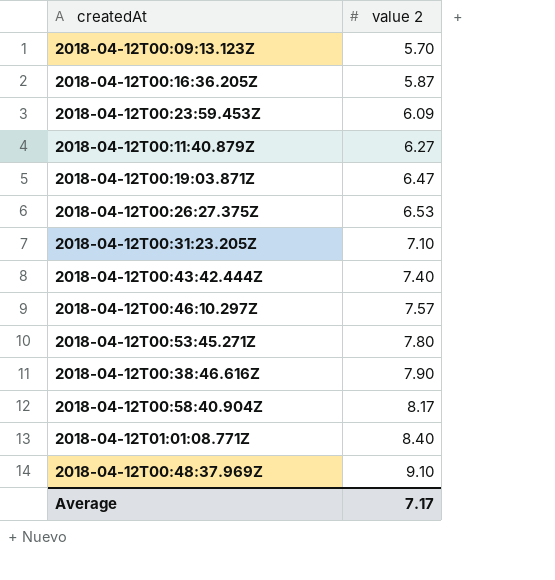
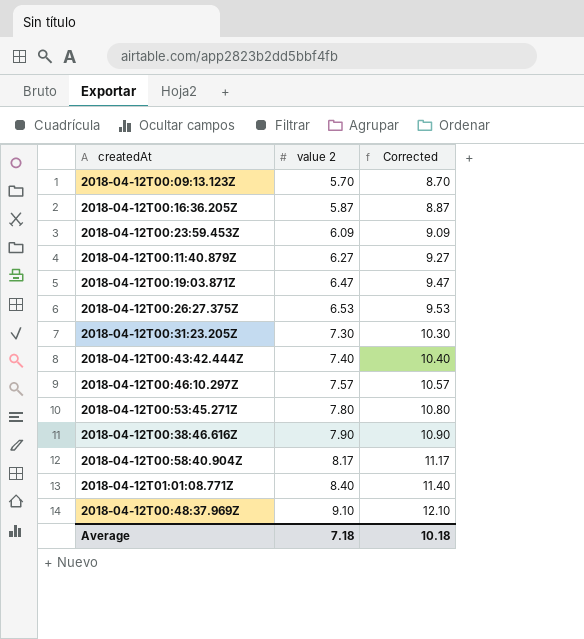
column Corrected | formula: none -> [value 2] + 3
2018-04-12T00:31:23.205Z | value 2: 7.10 -> 7.30
Average | value 2: 7.17 -> 7.18

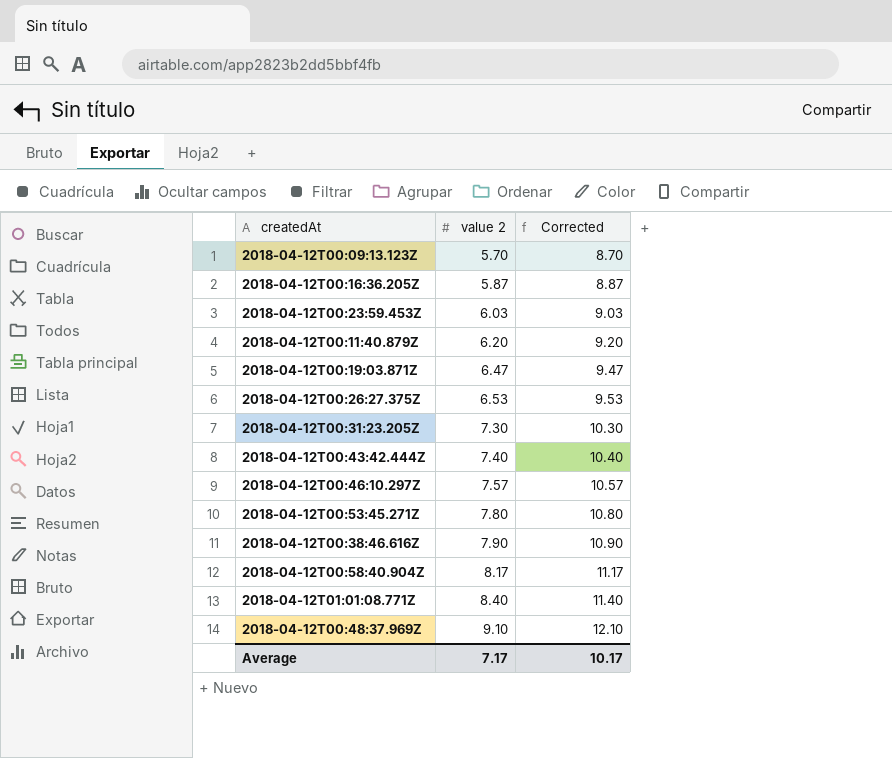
2018-04-12T00:23:59.453Z | value 2: 6.09 -> 6.03
2018-04-12T00:23:59.453Z | Corrected: 9.09 -> 9.03
2018-04-12T00:11:40.879Z | value 2: 6.27 -> 6.20
2018-04-12T00:11:40.879Z | Corrected: 9.27 -> 9.20
Average | value 2: 7.18 -> 7.17
Average | Corrected: 10.18 -> 10.17

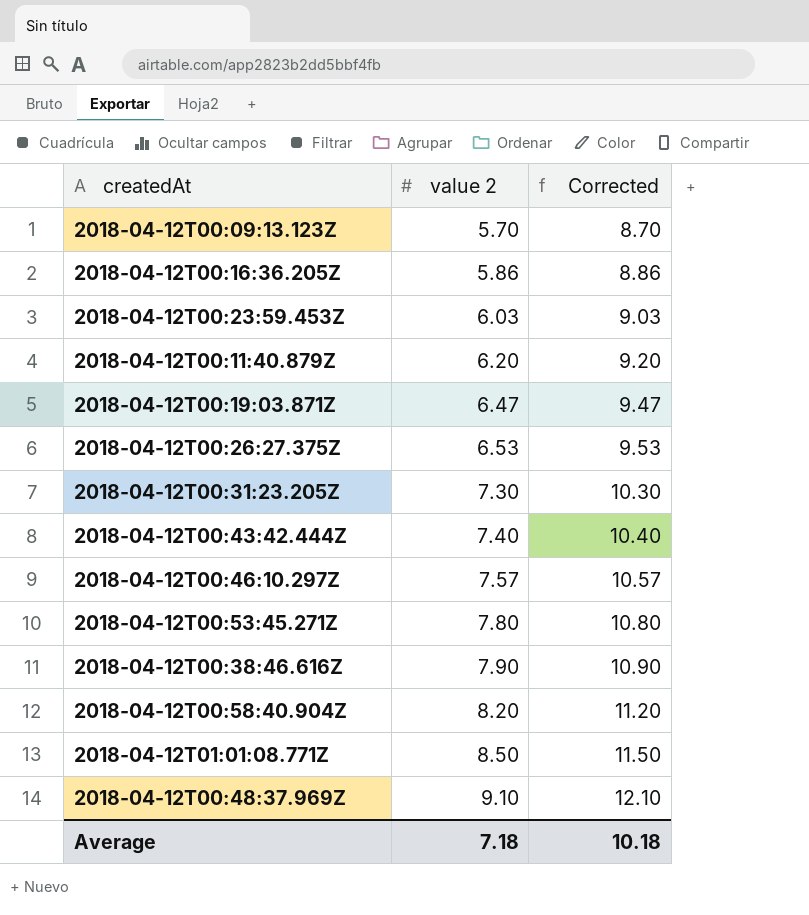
2018-04-12T00:16:36.205Z | value 2: 5.87 -> 5.86
2018-04-12T00:16:36.205Z | Corrected: 8.87 -> 8.86
2018-04-12T00:58:40.904Z | value 2: 8.17 -> 8.20
2018-04-12T00:58:40.904Z | Corrected: 11.17 -> 11.20
2018-04-12T01:01:08.771Z | value 2: 8.40 -> 8.50
2018-04-12T01:01:08.771Z | Corrected: 11.40 -> 11.50
Average | value 2: 7.17 -> 7.18
Average | Corrected: 10.17 -> 10.18

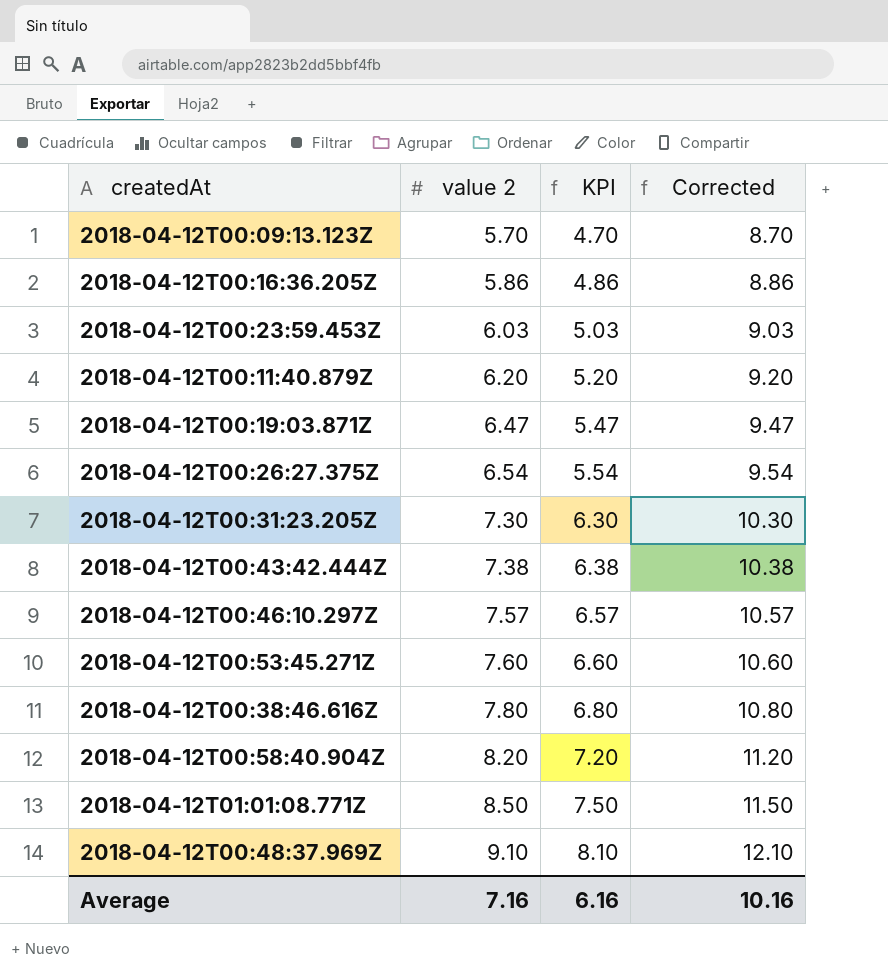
column KPI | formula: none -> [value 2] - 1
2018-04-12T00:26:27.375Z | value 2: 6.53 -> 6.54
2018-04-12T00:26:27.375Z | Corrected: 9.53 -> 9.54
2018-04-12T00:43:42.444Z | value 2: 7.40 -> 7.38
2018-04-12T00:43:42.444Z | Corrected: 10.40 -> 10.38
2018-04-12T00:53:45.271Z | value 2: 7.80 -> 7.60
2018-04-12T00:53:45.271Z | Corrected: 10.80 -> 10.60
2018-04-12T00:38:46.616Z | value 2: 7.90 -> 7.80
2018-04-12T00:38:46.616Z | Corrected: 10.90 -> 10.80
Average | value 2: 7.18 -> 7.16
Average | Corrected: 10.18 -> 10.16

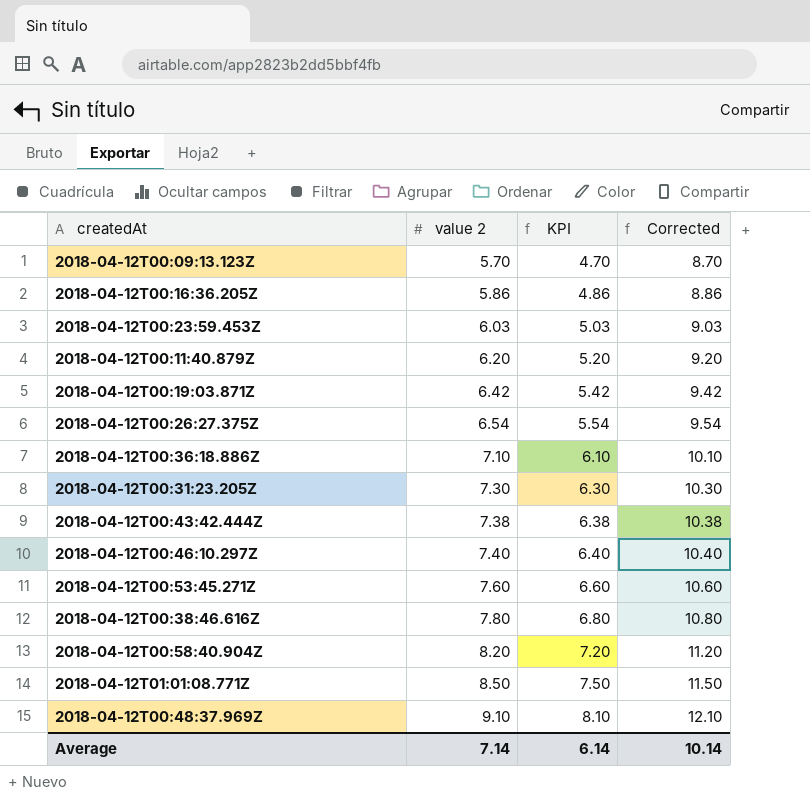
2018-04-12T00:19:03.871Z | value 2: 6.47 -> 6.42
2018-04-12T00:19:03.871Z | KPI: 5.47 -> 5.42
2018-04-12T00:19:03.871Z | Corrected: 9.47 -> 9.42
row 2018-04-12T00:36:18.886Z: none -> 7.10 | 6.10 | 10.10
2018-04-12T00:46:10.297Z | value 2: 7.57 -> 7.40
2018-04-12T00:46:10.297Z | KPI: 6.57 -> 6.40
2018-04-12T00:46:10.297Z | Corrected: 10.57 -> 10.40
Average | value 2: 7.16 -> 7.14
Average | KPI: 6.16 -> 6.14
Average | Corrected: 10.16 -> 10.14

